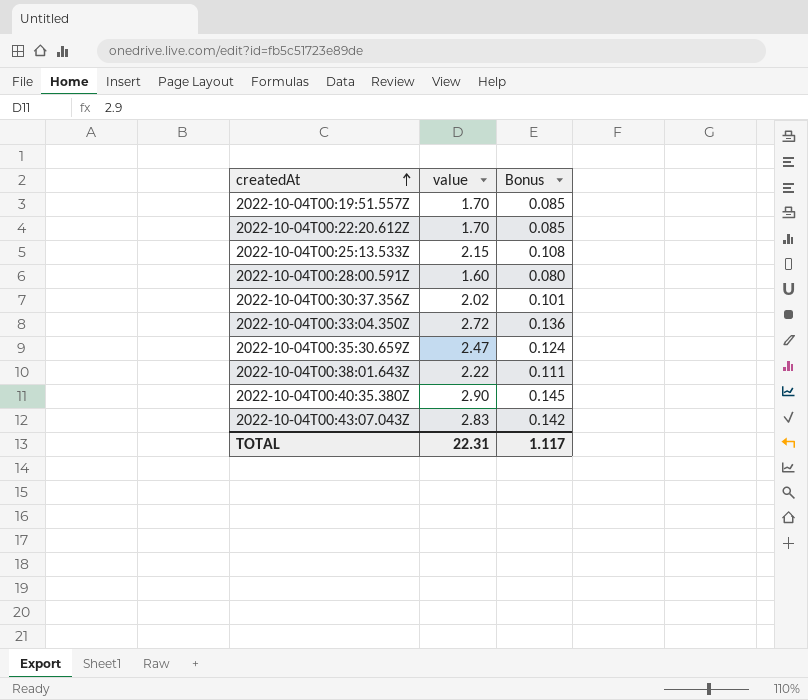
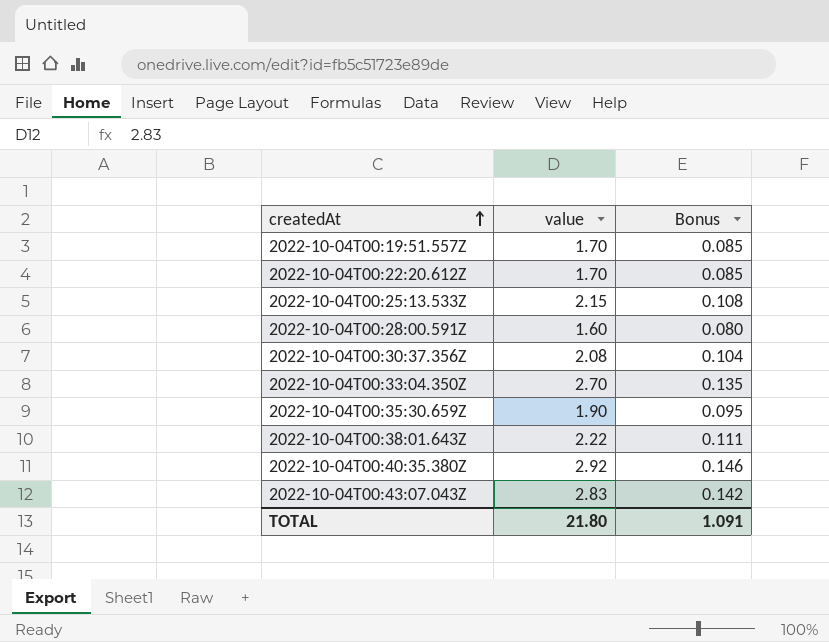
2022-10-04T00:30:37.356Z | value: 2.02 -> 2.08
2022-10-04T00:30:37.356Z | Bonus: 0.101 -> 0.104
2022-10-04T00:33:04.350Z | value: 2.72 -> 2.70
2022-10-04T00:33:04.350Z | Bonus: 0.136 -> 0.135
2022-10-04T00:35:30.659Z | value: 2.47 -> 1.90
2022-10-04T00:35:30.659Z | Bonus: 0.124 -> 0.095
2022-10-04T00:40:35.380Z | value: 2.90 -> 2.92
2022-10-04T00:40:35.380Z | Bonus: 0.145 -> 0.146
TOTAL | value: 22.31 -> 21.80
TOTAL | Bonus: 1.117 -> 1.091

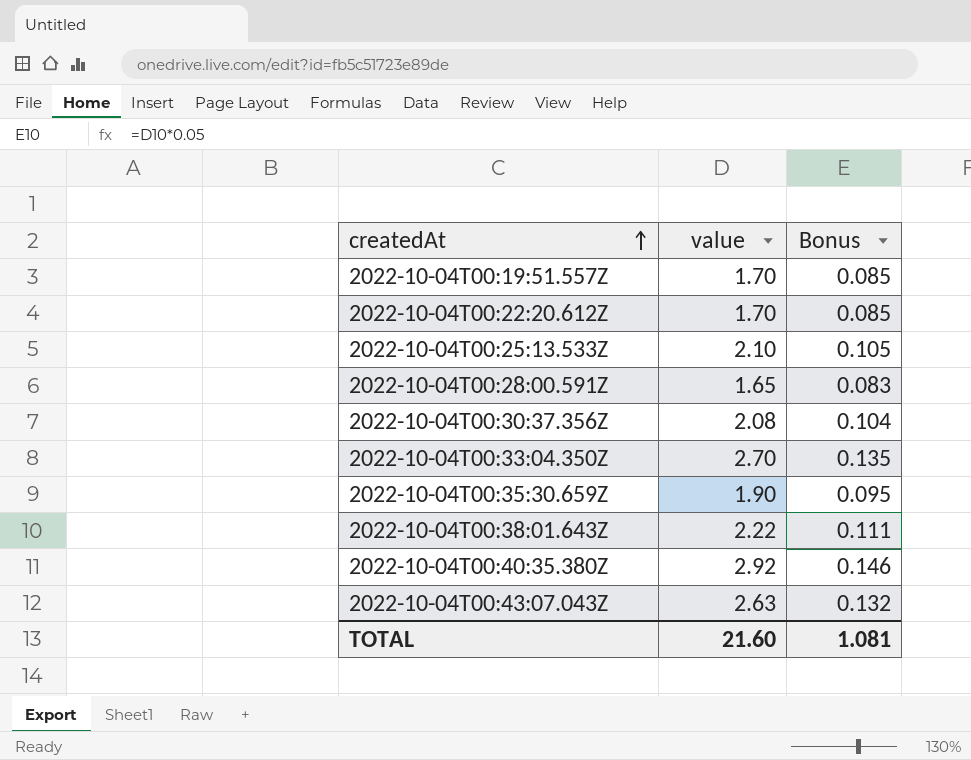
2022-10-04T00:25:13.533Z | value: 2.15 -> 2.10
2022-10-04T00:25:13.533Z | Bonus: 0.108 -> 0.105
2022-10-04T00:28:00.591Z | value: 1.60 -> 1.65
2022-10-04T00:28:00.591Z | Bonus: 0.080 -> 0.083
2022-10-04T00:43:07.043Z | value: 2.83 -> 2.63
2022-10-04T00:43:07.043Z | Bonus: 0.142 -> 0.132
TOTAL | value: 21.80 -> 21.60
TOTAL | Bonus: 1.091 -> 1.081

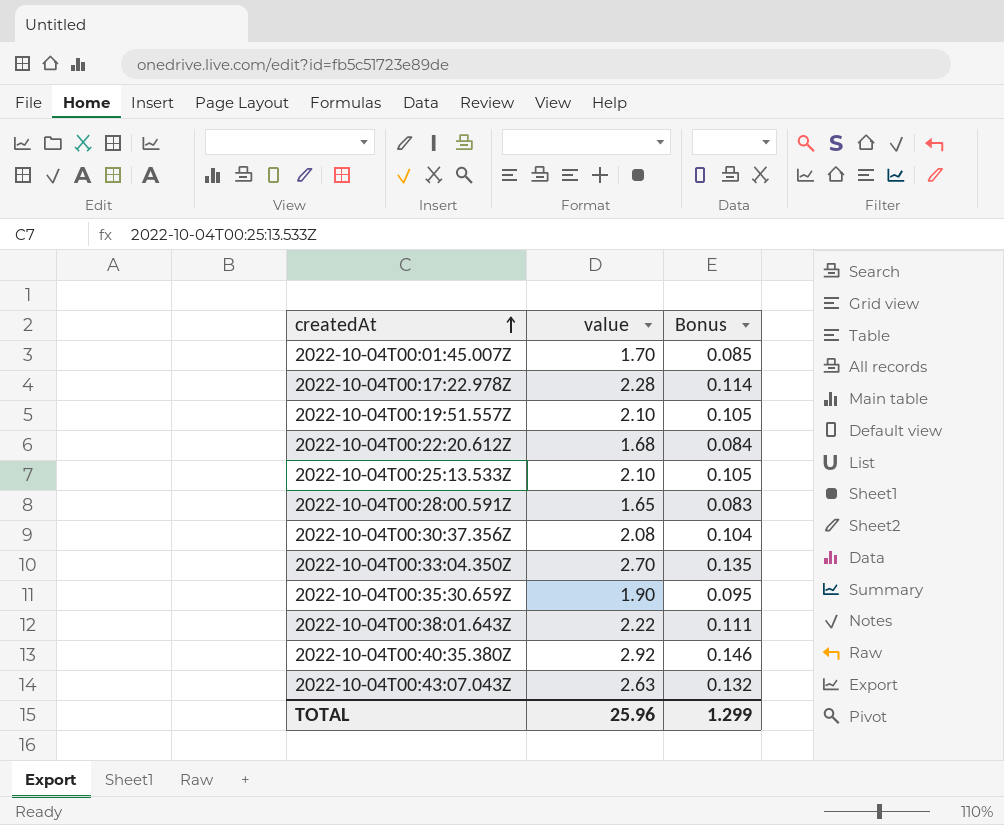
row 2022-10-04T00:01:45.007Z: none -> 1.70 | 0.085
row 2022-10-04T00:17:22.978Z: none -> 2.28 | 0.114
2022-10-04T00:19:51.557Z | value: 1.70 -> 2.10
2022-10-04T00:19:51.557Z | Bonus: 0.085 -> 0.105
2022-10-04T00:22:20.612Z | value: 1.70 -> 1.68
2022-10-04T00:22:20.612Z | Bonus: 0.085 -> 0.084
TOTAL | value: 21.60 -> 25.96
TOTAL | Bonus: 1.081 -> 1.299

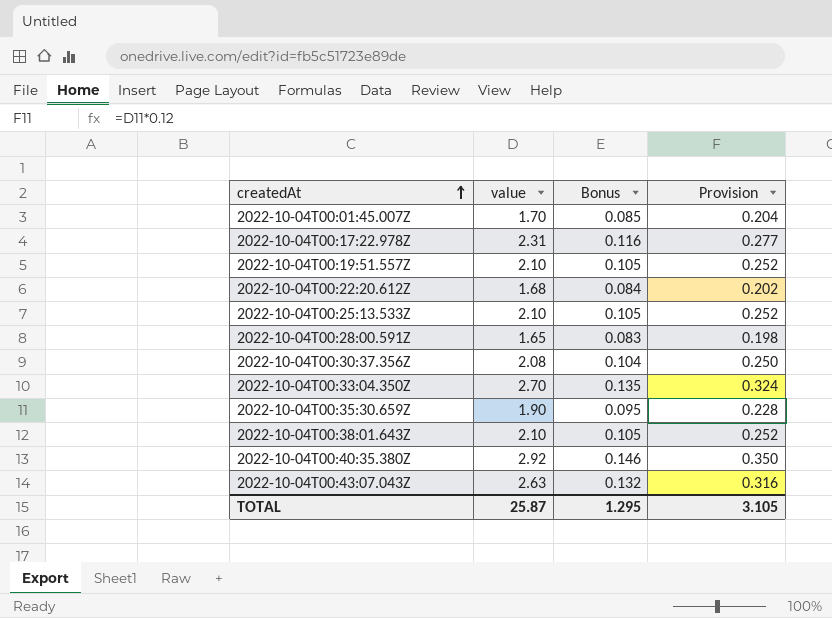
column Provision | formula: none -> [value] * 0.12
2022-10-04T00:17:22.978Z | value: 2.28 -> 2.31
2022-10-04T00:17:22.978Z | Bonus: 0.114 -> 0.116
2022-10-04T00:38:01.643Z | value: 2.22 -> 2.10
2022-10-04T00:38:01.643Z | Bonus: 0.111 -> 0.105
TOTAL | value: 25.96 -> 25.87
TOTAL | Bonus: 1.299 -> 1.295

